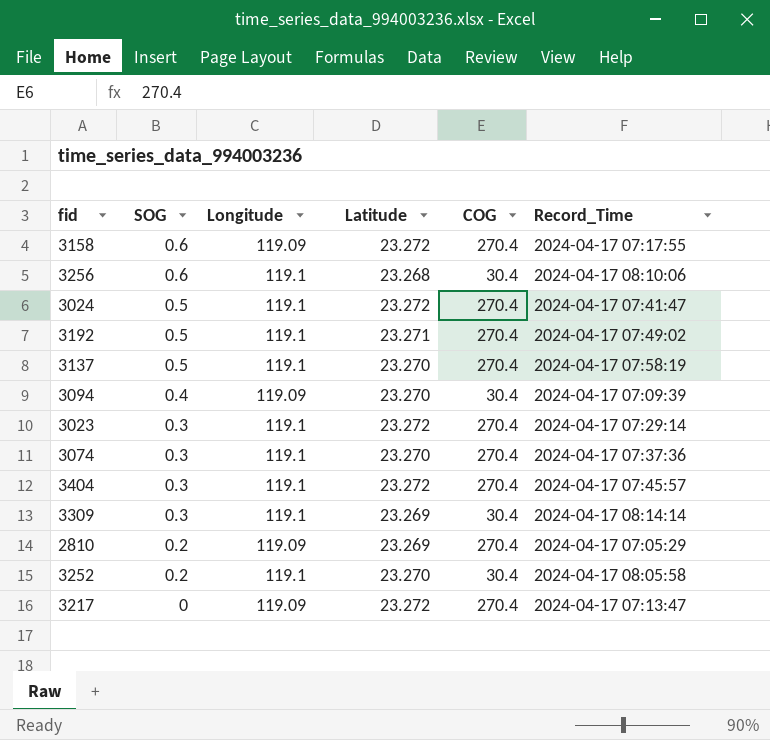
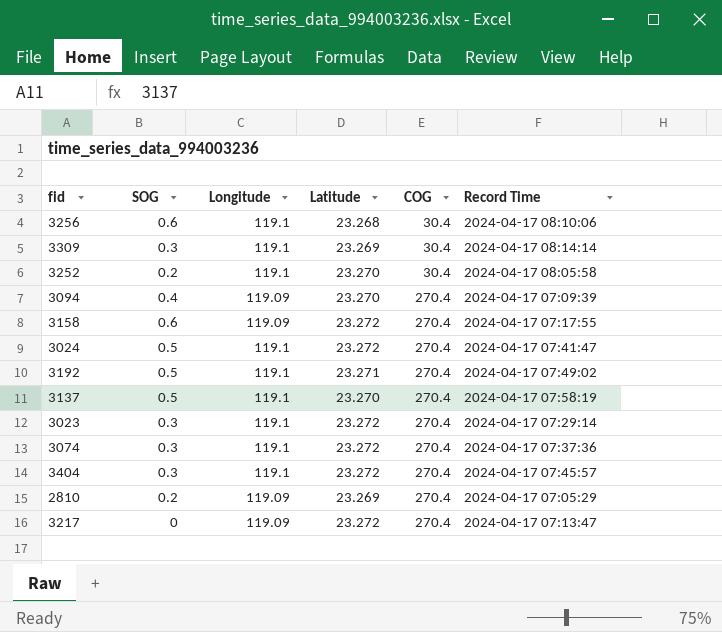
row order: SOG descending -> COG ascending
column name: Record_Time -> Record Time
3094 | COG: 30.4 -> 270.4
3074 | Latitude: 23.270 -> 23.272

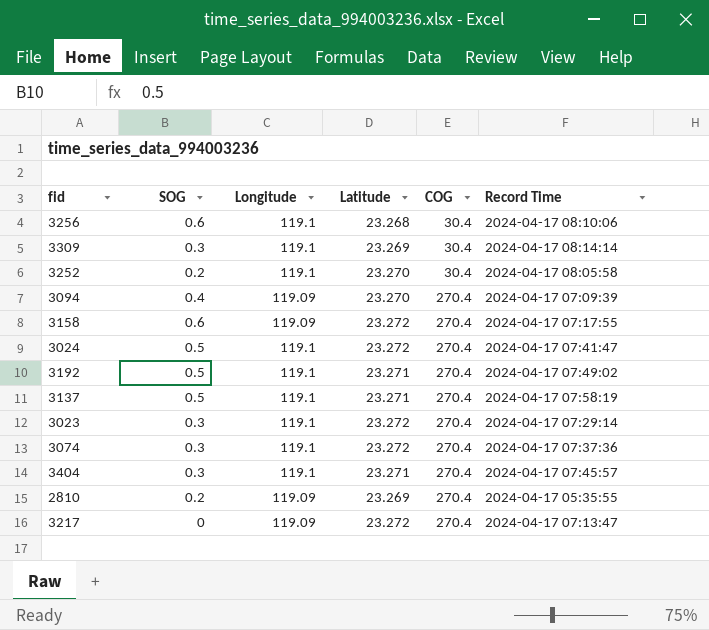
3137 | Latitude: 23.270 -> 23.271
3404 | Latitude: 23.272 -> 23.271
2810 | Record Time: 2024-04-17 07:05:29 -> 2024-04-17 05:35:55

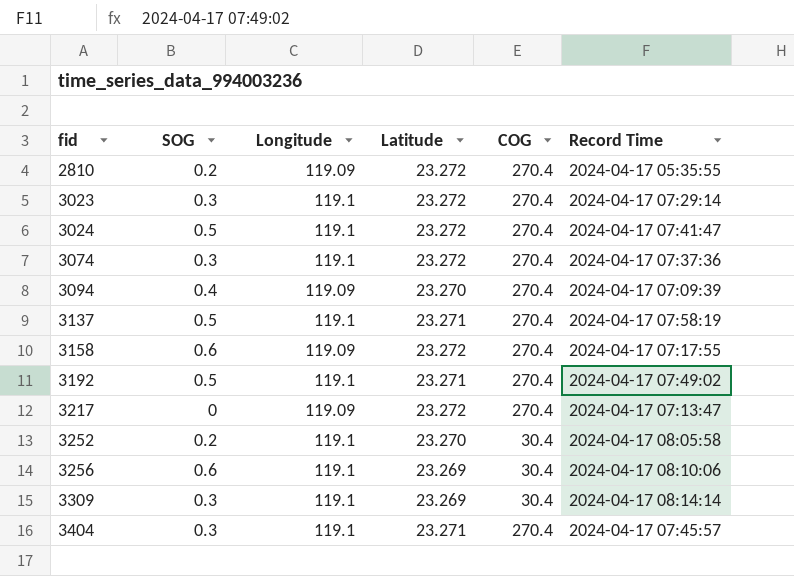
row order: COG ascending -> fid ascending
2810 | Latitude: 23.269 -> 23.272
3256 | Latitude: 23.268 -> 23.269

